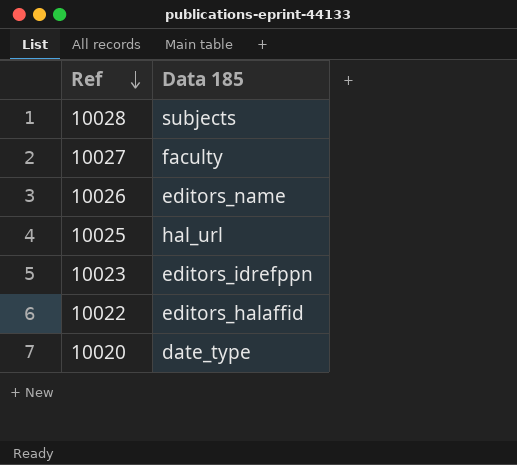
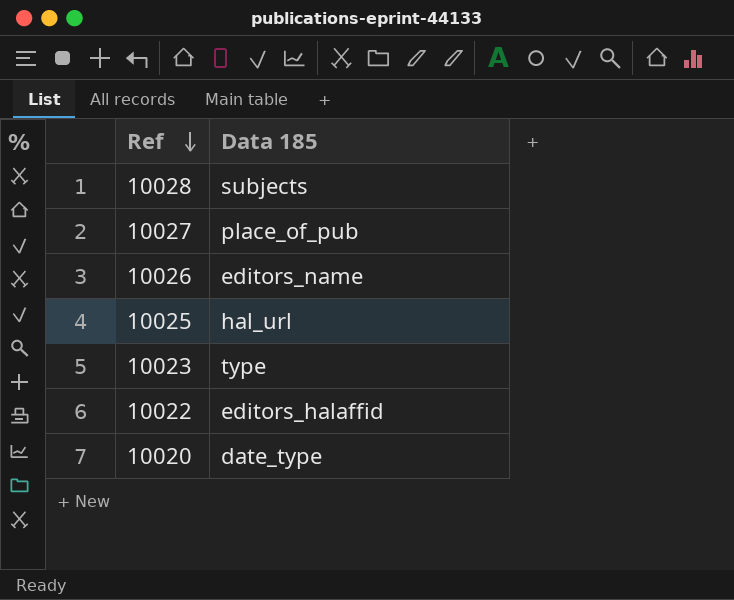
10027 | Data 185: faculty -> place_of_pub
10023 | Data 185: editors_idrefppn -> type

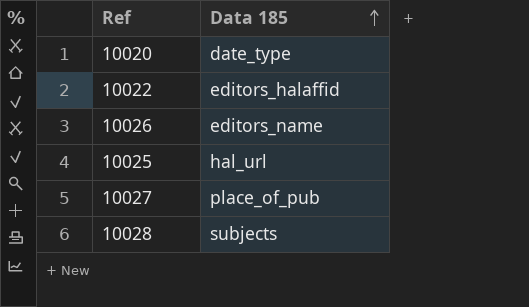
row order: Ref descending -> Data 185 ascending
row 10023: type -> none

